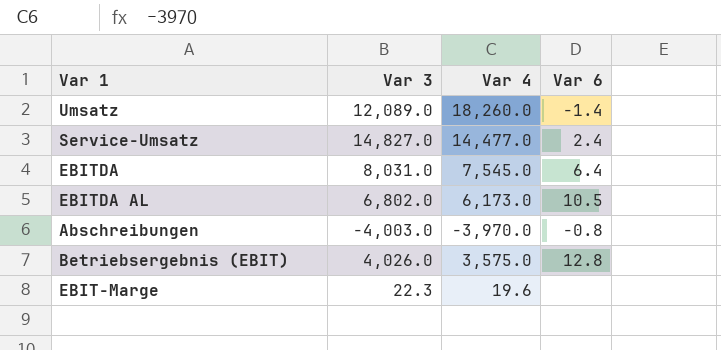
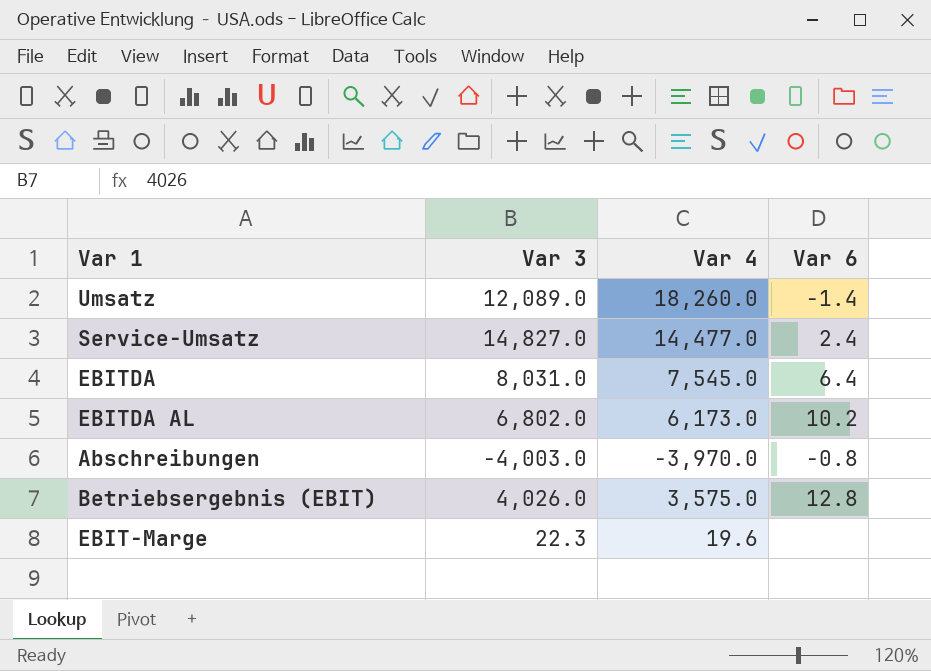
EBITDA AL | Var 6: 10.5 -> 10.2

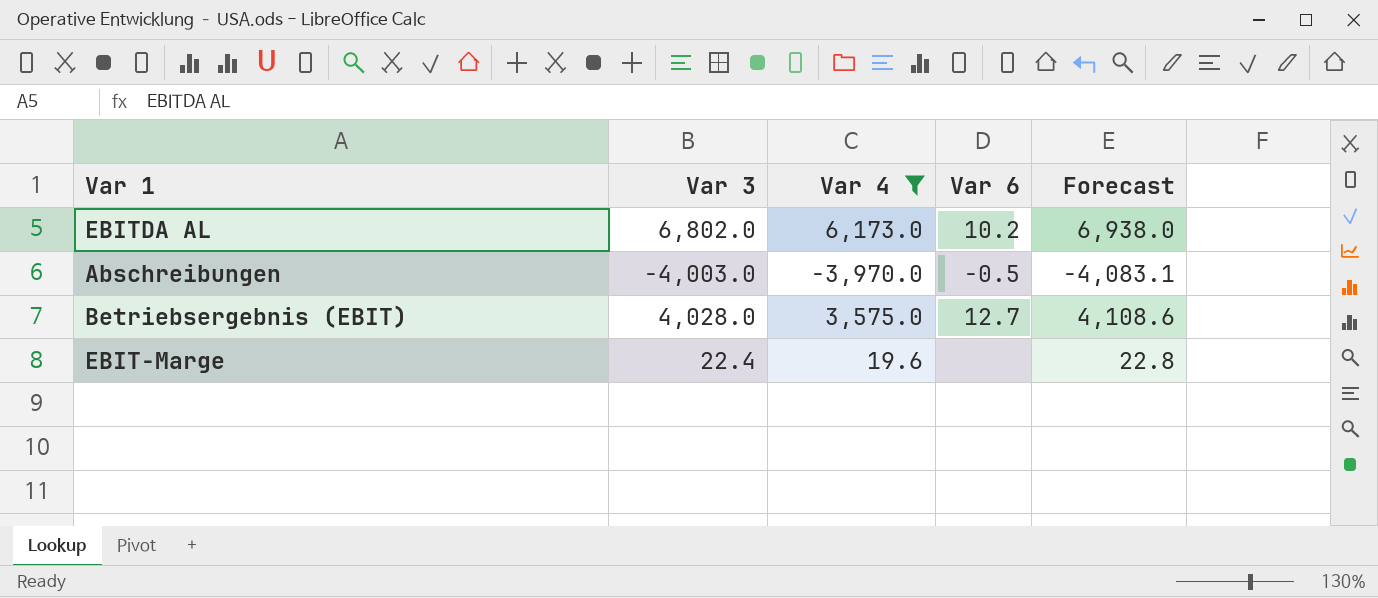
filter: none -> Var 4 <= 6,173.0
column Forecast | formula: none -> [Var 3] * 1.02
Abschreibungen | Var 6: -0.8 -> -0.5
Betriebsergebnis (EBIT) | Var 3: 4,026.0 -> 4,028.0
Betriebsergebnis (EBIT) | Var 6: 12.8 -> 12.7
EBIT-Marge | Var 3: 22.3 -> 22.4

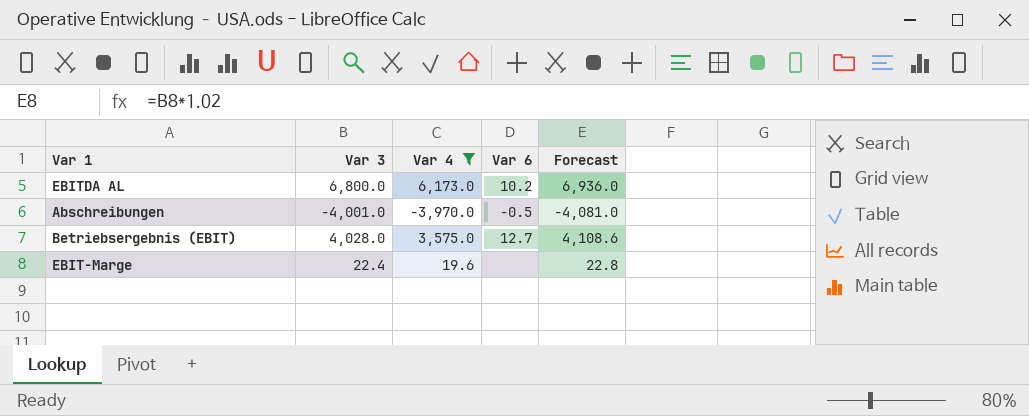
EBITDA AL | Var 3: 6,802.0 -> 6,800.0
EBITDA AL | Forecast: 6,938.0 -> 6,936.0
Abschreibungen | Var 3: -4,003.0 -> -4,001.0
Abschreibungen | Forecast: -4,083.1 -> -4,081.0

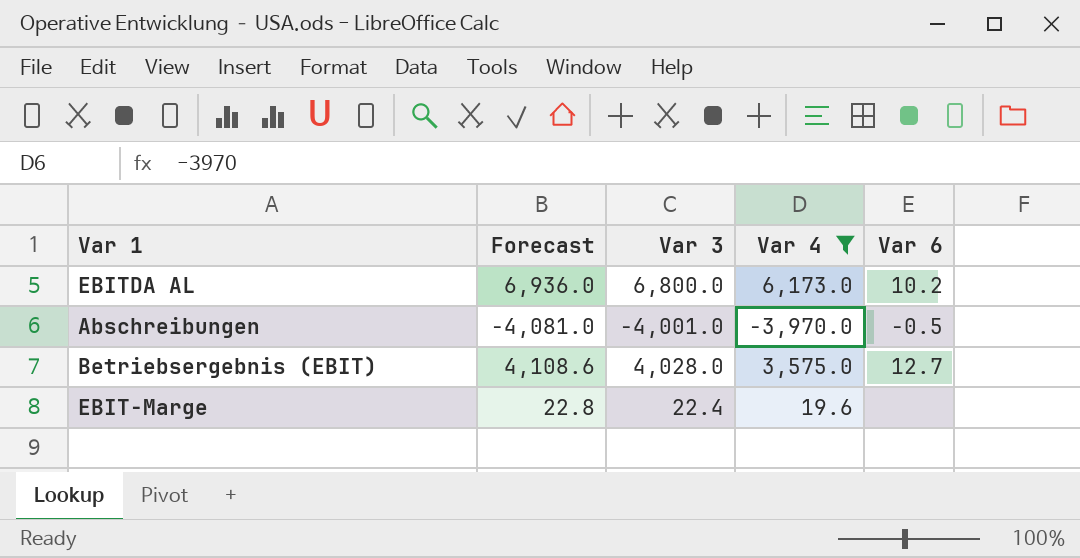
column Forecast | position: 5 -> 2

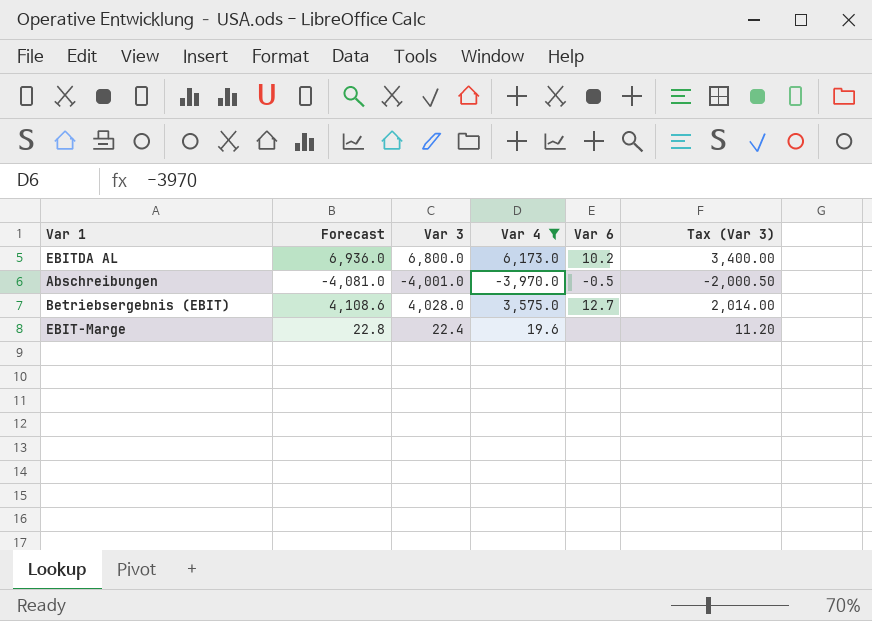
column Tax (Var 3) | formula: none -> [Var 3] * 0.5

